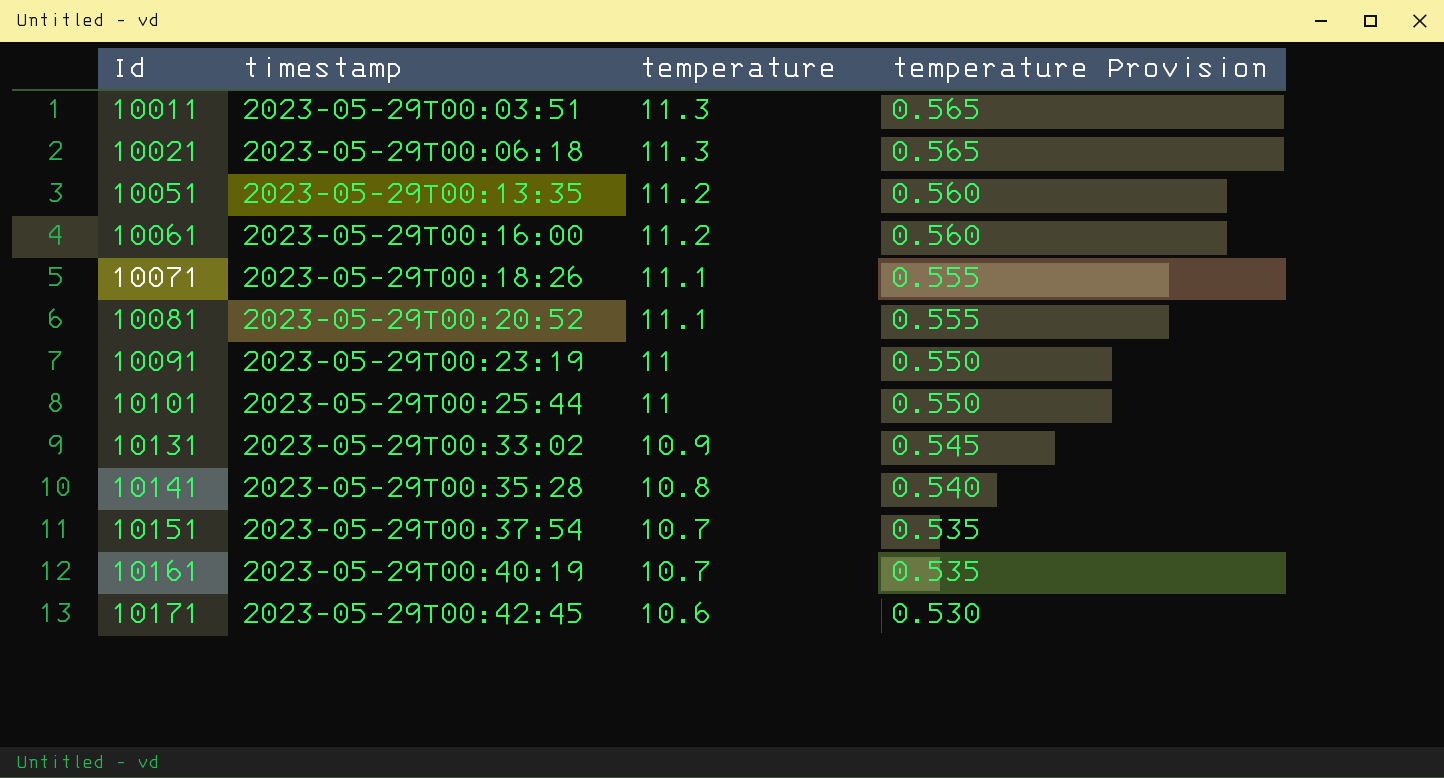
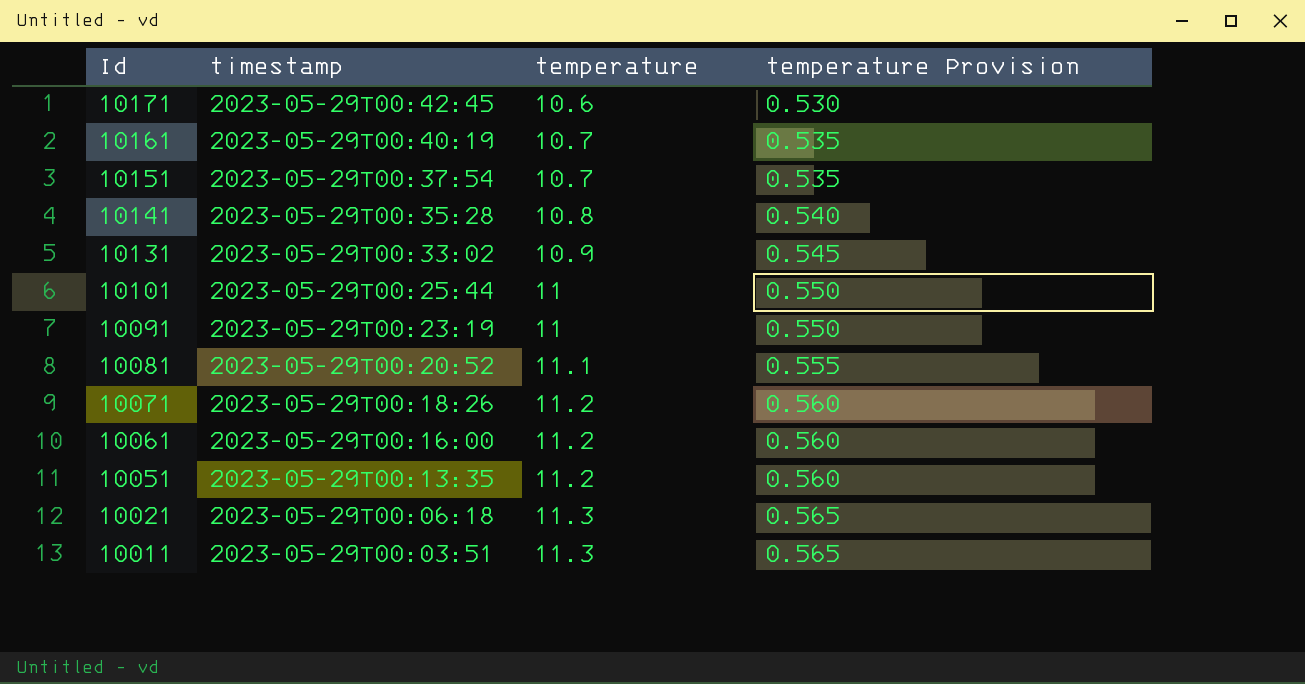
row order: Id ascending -> Id descending
10071 | temperature: 11.1 -> 11.2
10071 | temperature Provision: 0.555 -> 0.560

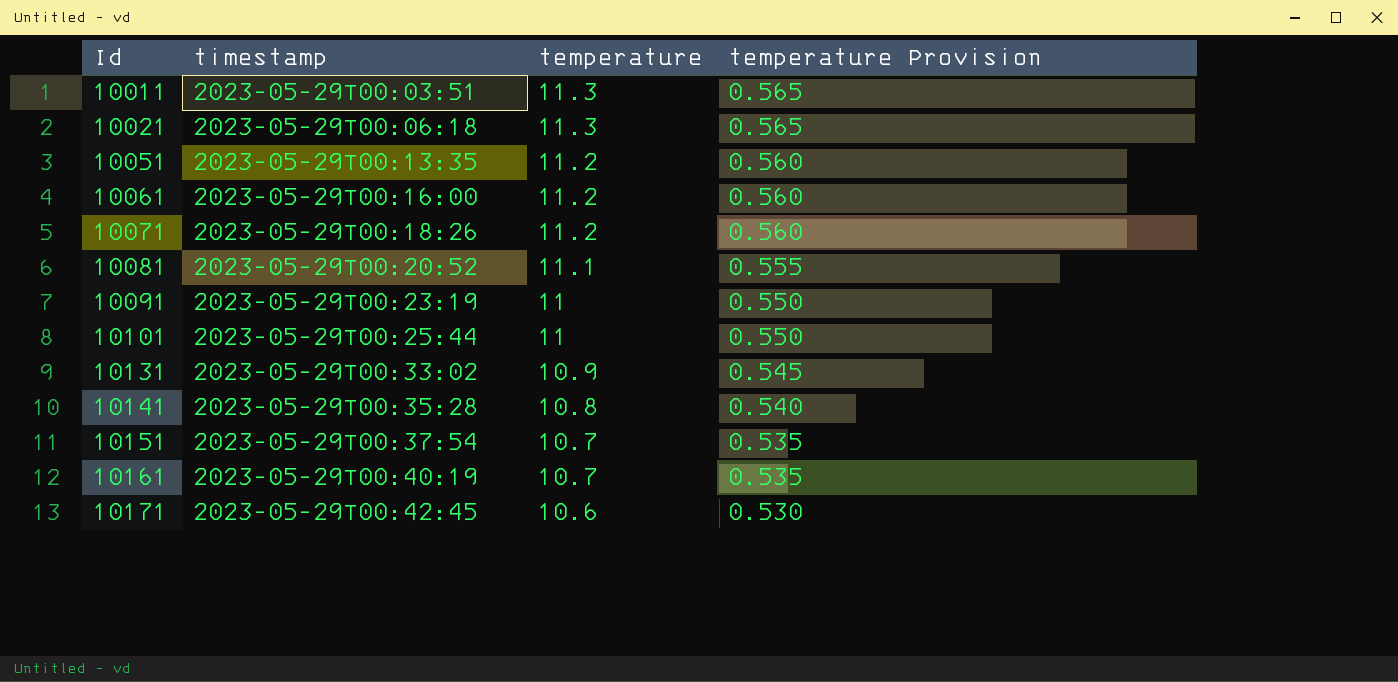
row order: Id descending -> Id ascending

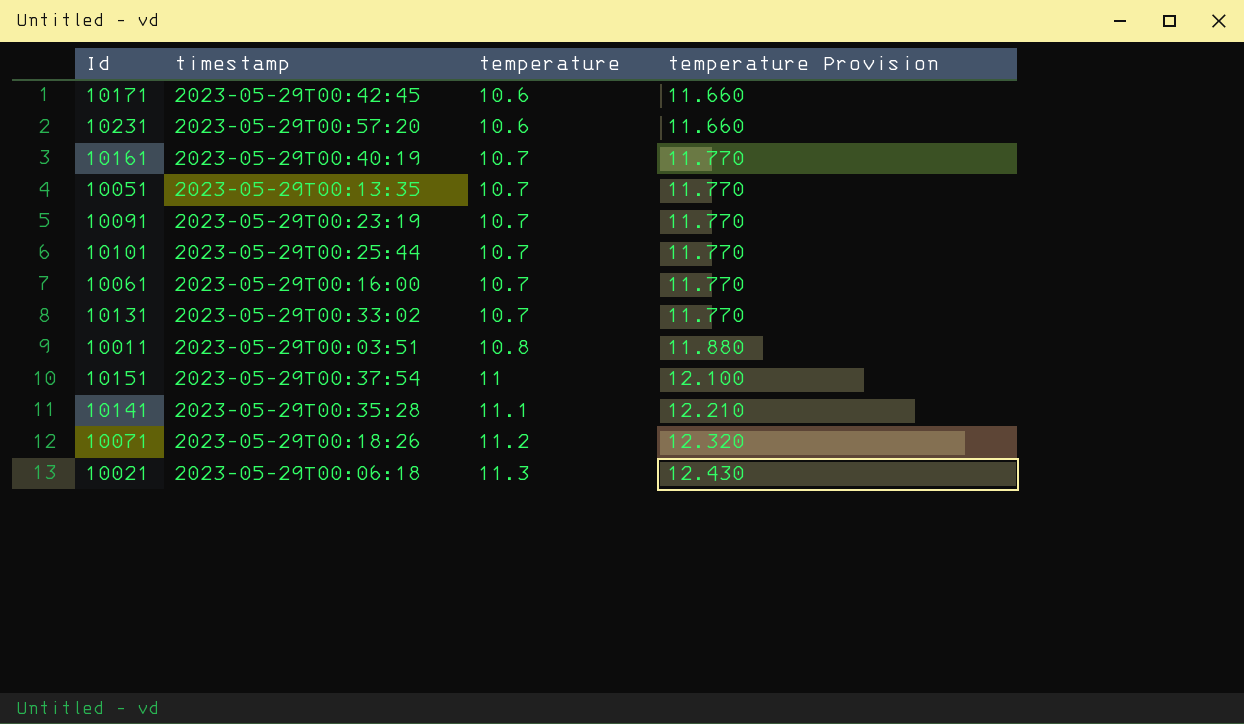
row order: Id ascending -> temperature ascending
column temperature Provision | formula: [temperature] * 0.05 -> [temperature] * 1.1
row 10081: 2023-05-29T00:20:52 | 11.1 | 0.555 -> none
row 10231: none -> 2023-05-29T00:57:20 | 10.6 | 11.660
10051 | temperature: 11.2 -> 10.7
10091 | temperature: 11 -> 10.7
10101 | temperature: 11 -> 10.7
10061 | temperature: 11.2 -> 10.7
10131 | temperature: 10.9 -> 10.7
10011 | temperature: 11.3 -> 10.8
10151 | temperature: 10.7 -> 11
10141 | temperature: 10.8 -> 11.1

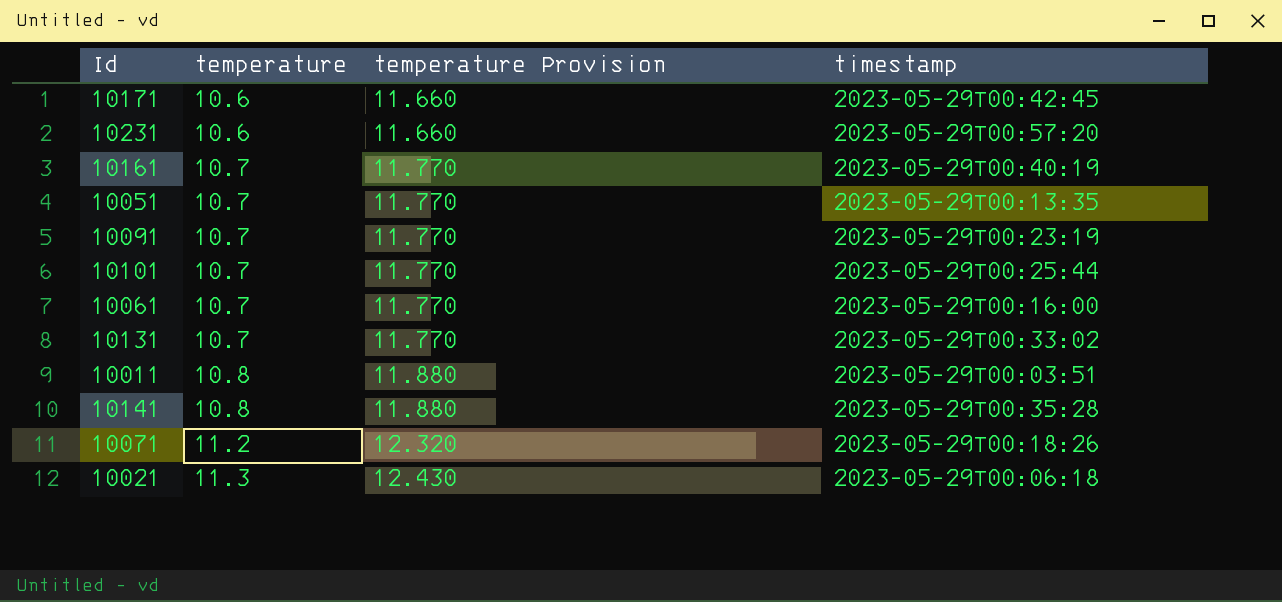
column timestamp | position: 2 -> 4
row 10151: 2023-05-29T00:37:54 | 11 | 12.100 -> none
10141 | temperature: 11.1 -> 10.8
10141 | temperature Provision: 12.210 -> 11.880

